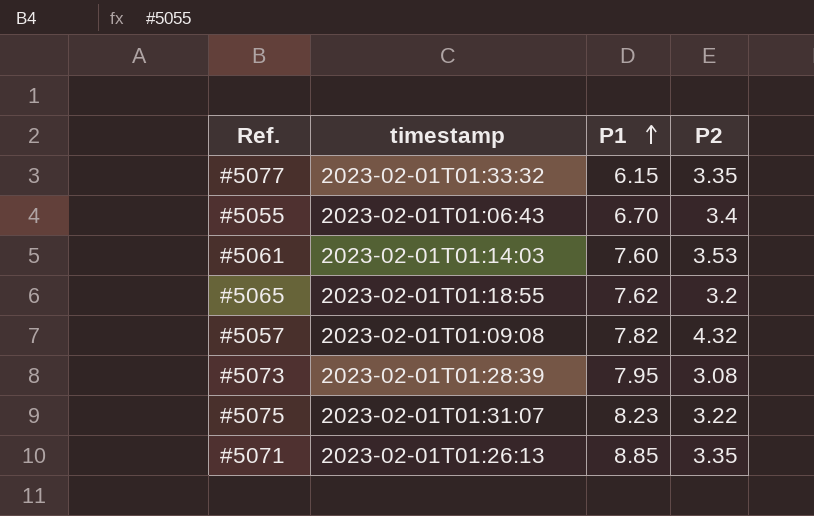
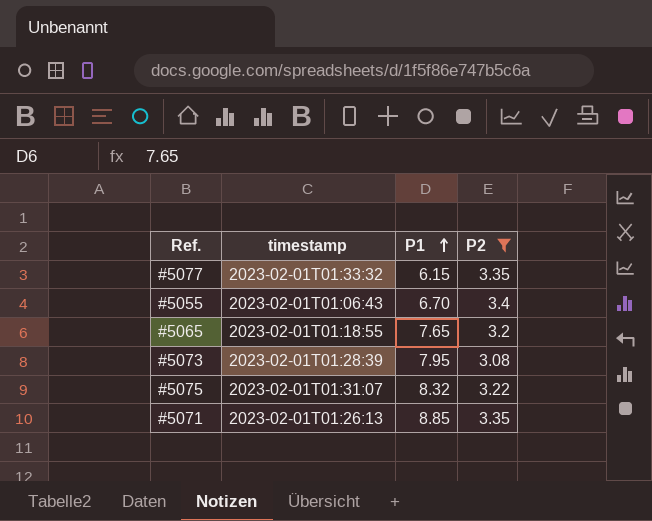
filter: none -> P2 <= 3.4
#5065 | P1: 7.62 -> 7.65
#5075 | P1: 8.23 -> 8.32

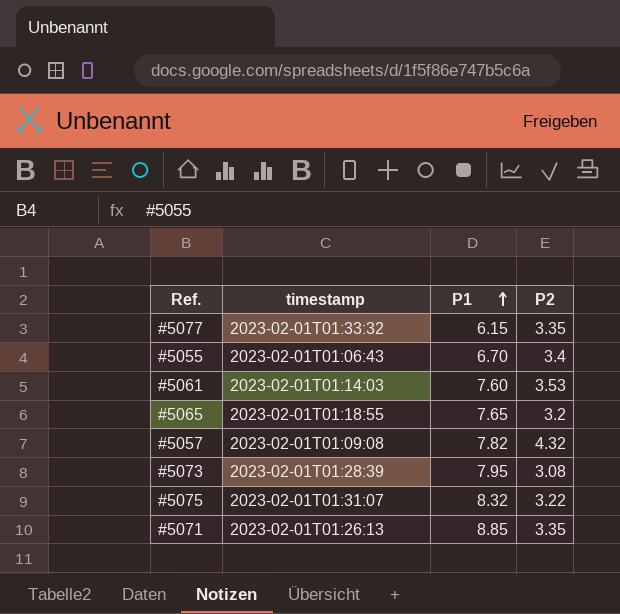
filter: P2 <= 3.4 -> none

